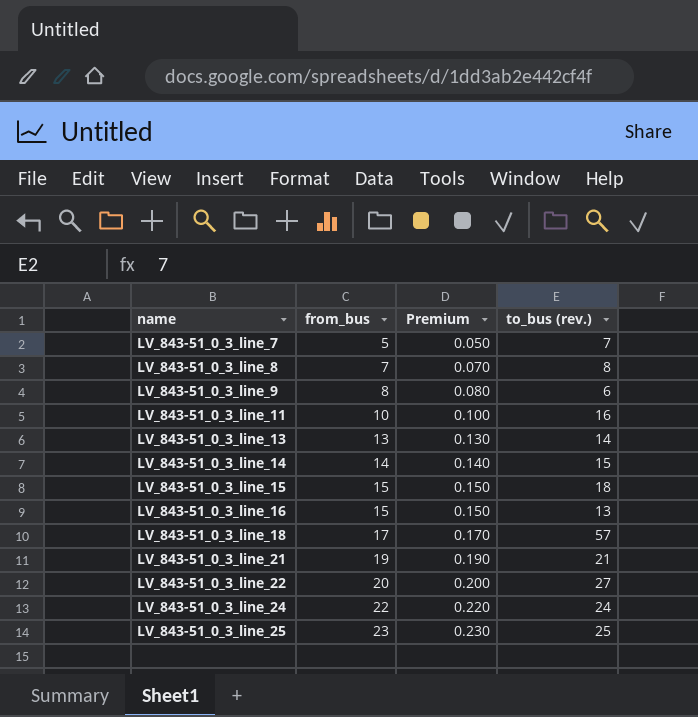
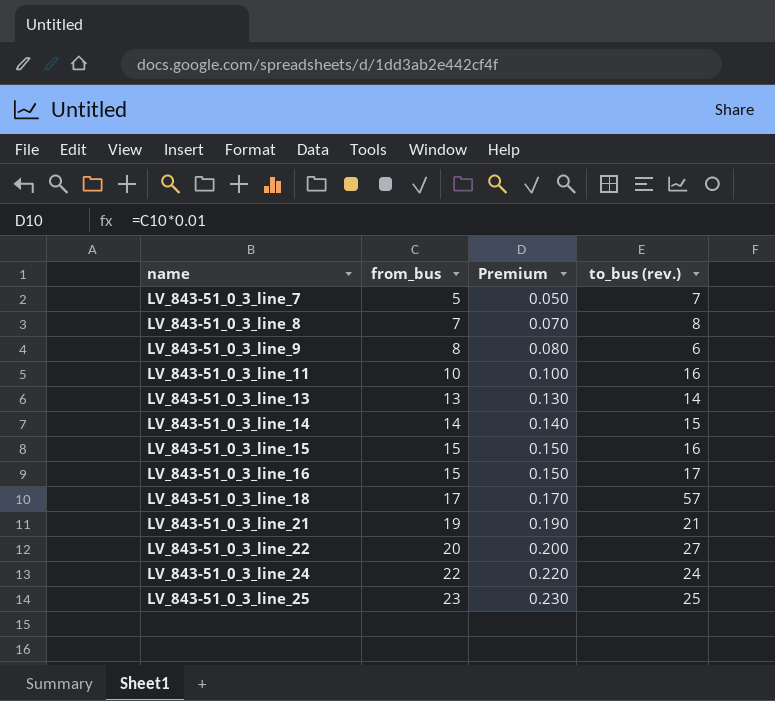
LV_843-51_0_3_line_15 | to_bus (rev.): 18 -> 16
LV_843-51_0_3_line_16 | to_bus (rev.): 13 -> 17

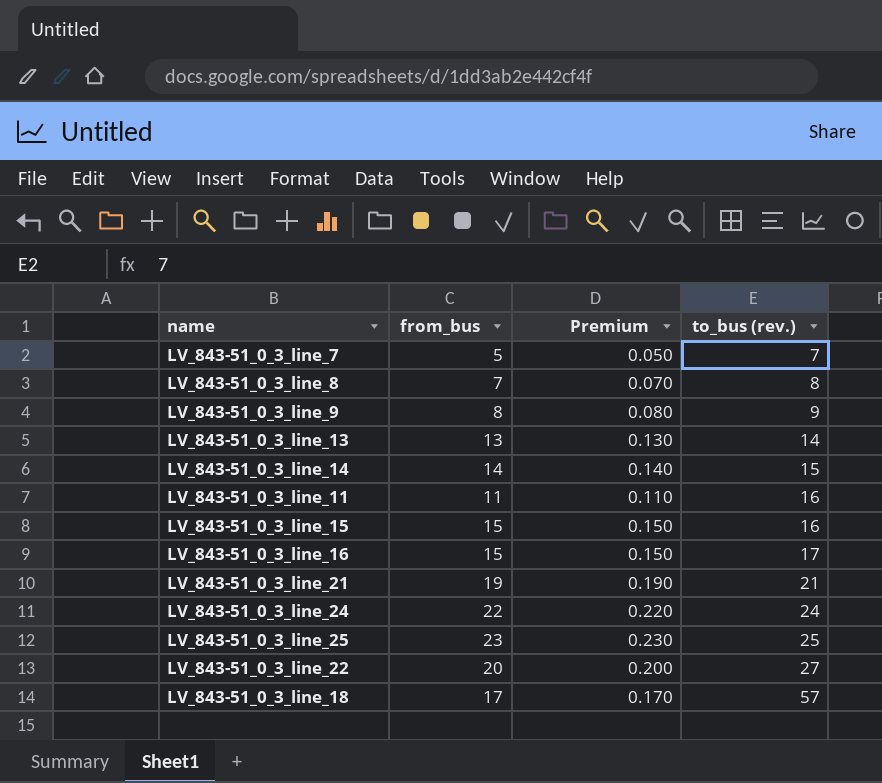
row order: name ascending -> to_bus (rev.) ascending
LV_843-51_0_3_line_9 | to_bus (rev.): 6 -> 9
LV_843-51_0_3_line_11 | from_bus: 10 -> 11
LV_843-51_0_3_line_11 | Premium: 0.100 -> 0.110

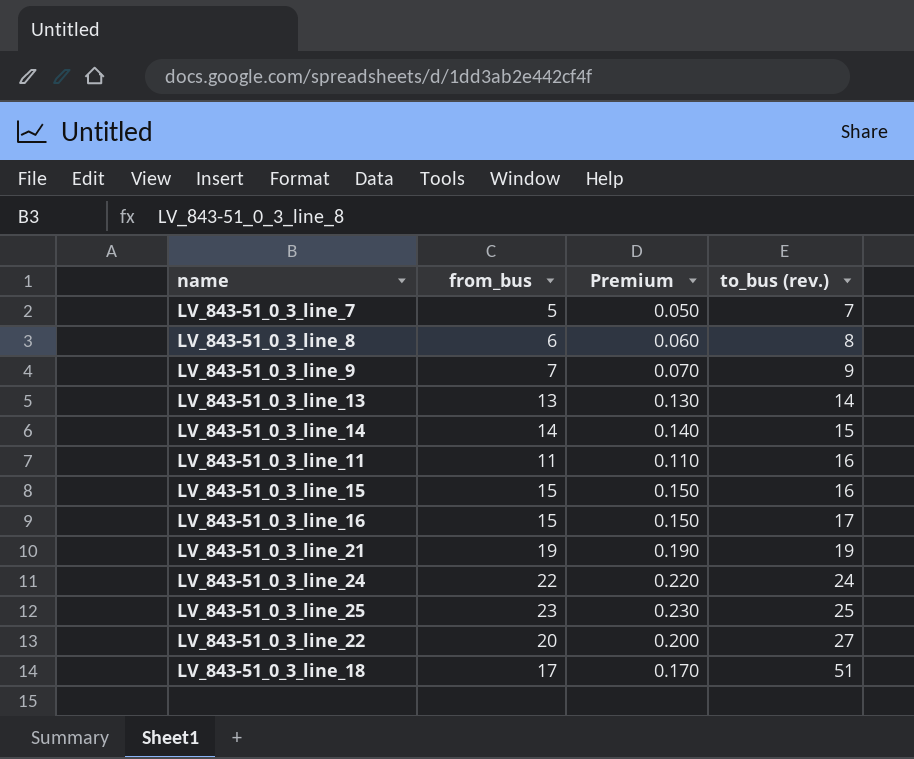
LV_843-51_0_3_line_8 | from_bus: 7 -> 6
LV_843-51_0_3_line_8 | Premium: 0.070 -> 0.060
LV_843-51_0_3_line_9 | from_bus: 8 -> 7
LV_843-51_0_3_line_9 | Premium: 0.080 -> 0.070
LV_843-51_0_3_line_21 | to_bus (rev.): 21 -> 19
LV_843-51_0_3_line_18 | to_bus (rev.): 57 -> 51

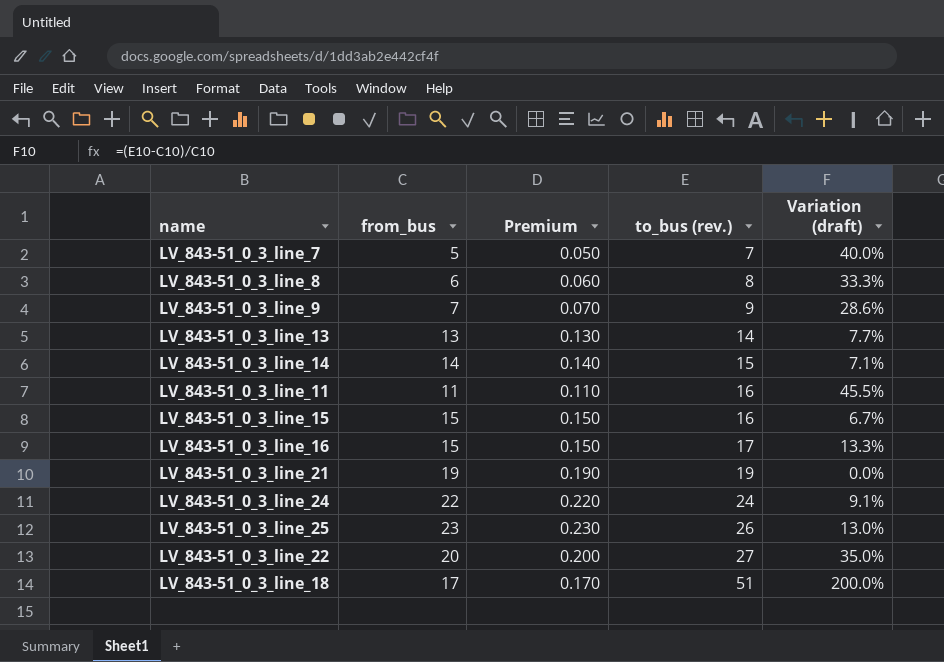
column Variation (draft) | formula: none -> ([to_bus (rev.)] - [from_bus]) / [from_bus]
LV_843-51_0_3_line_25 | to_bus (rev.): 25 -> 26

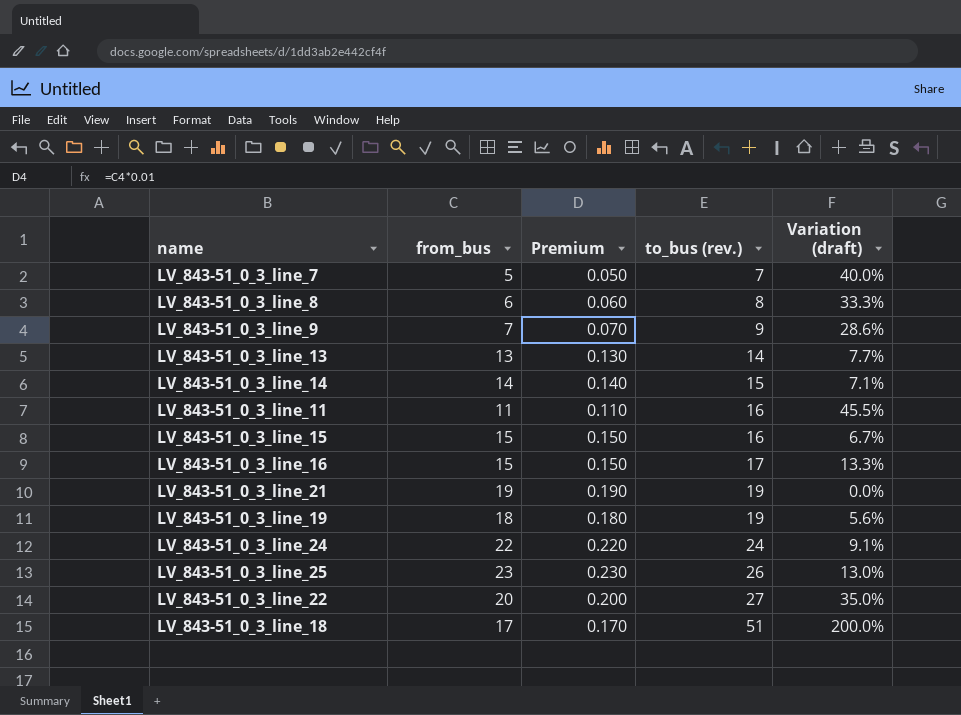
row LV_843-51_0_3_line_19: none -> 18 | 0.180 | 19 | 5.6%

